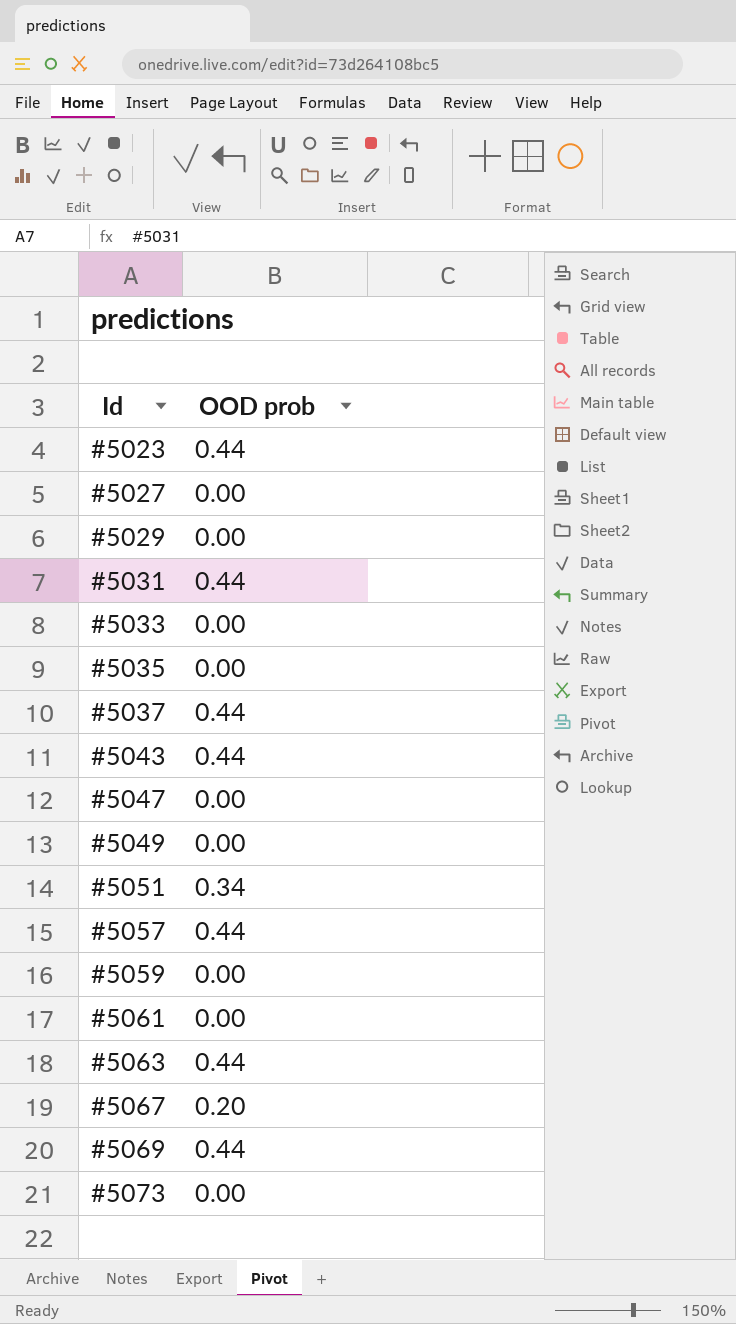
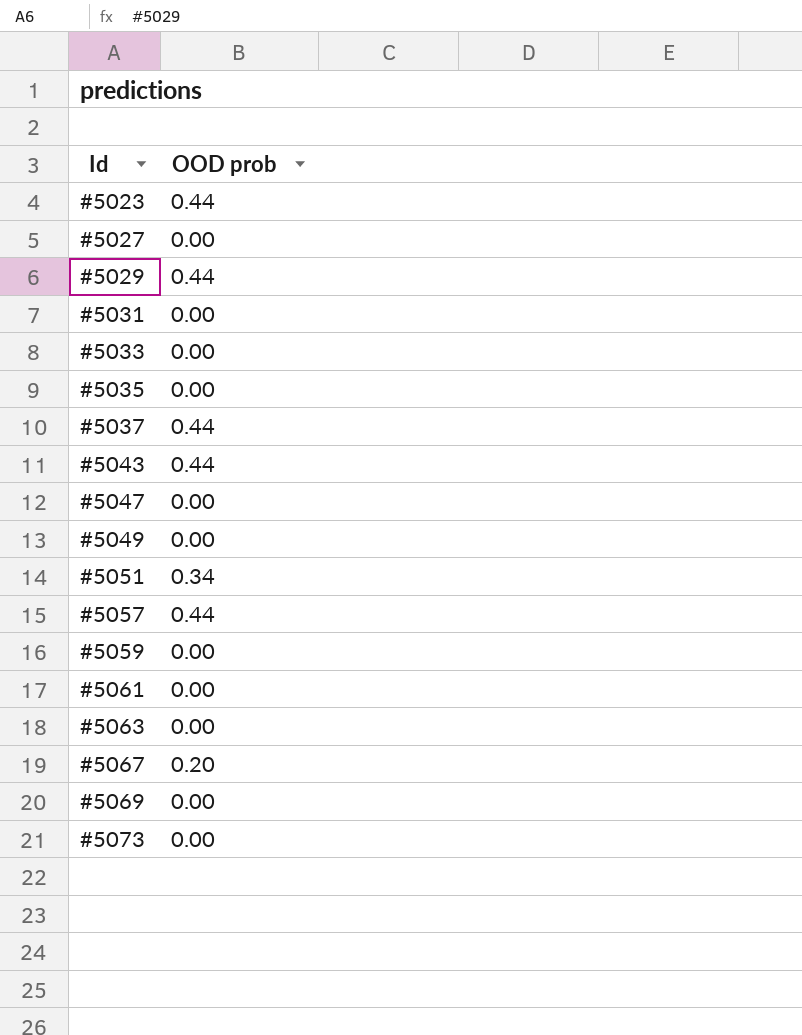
#5029 | OOD prob: 0.00 -> 0.44
#5031 | OOD prob: 0.44 -> 0.00
#5063 | OOD prob: 0.44 -> 0.00
#5069 | OOD prob: 0.44 -> 0.00

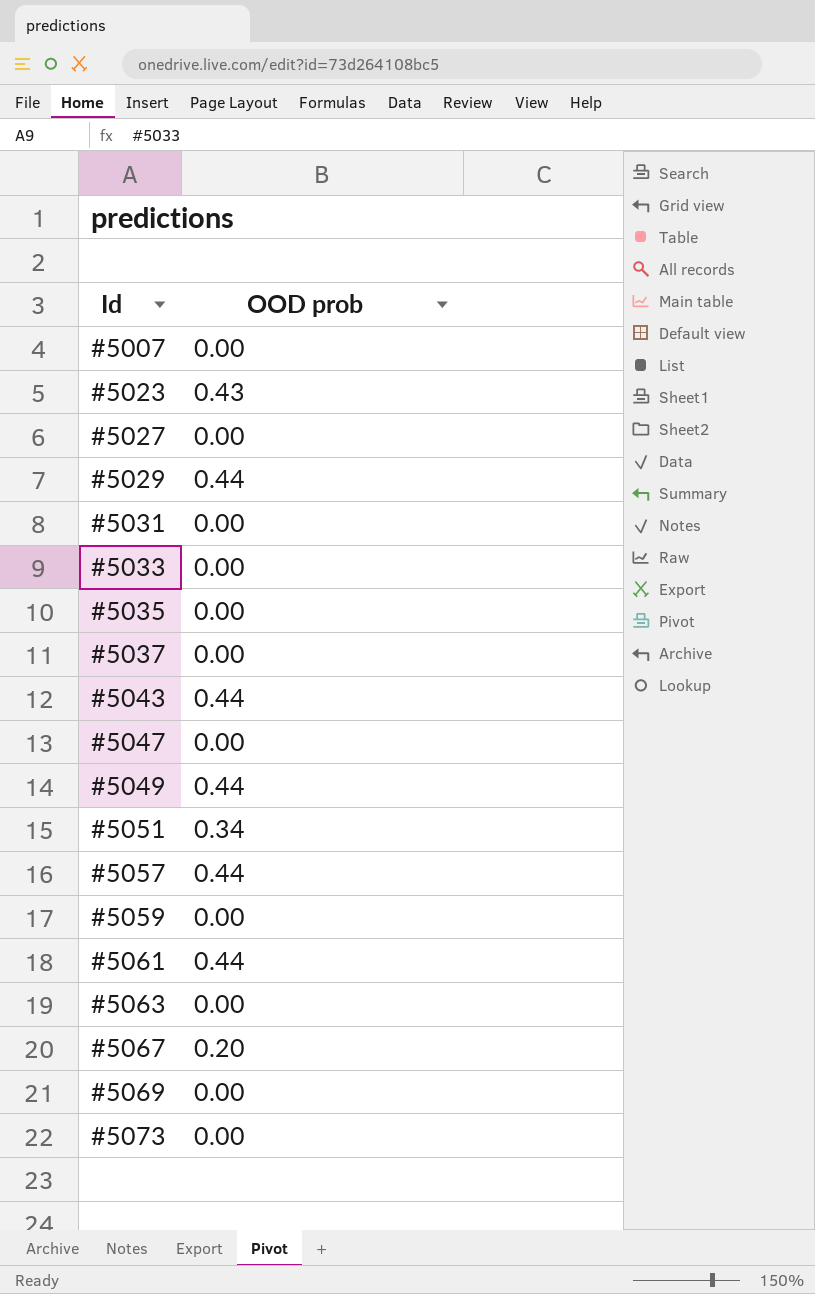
row #5007: none -> 0.00
#5023 | OOD prob: 0.44 -> 0.43
#5037 | OOD prob: 0.44 -> 0.00
#5049 | OOD prob: 0.00 -> 0.44
#5061 | OOD prob: 0.00 -> 0.44

